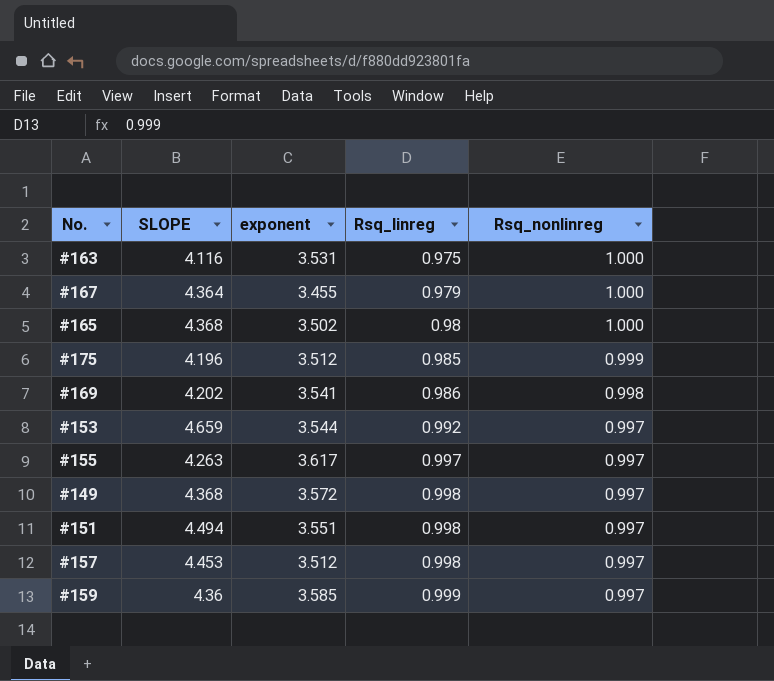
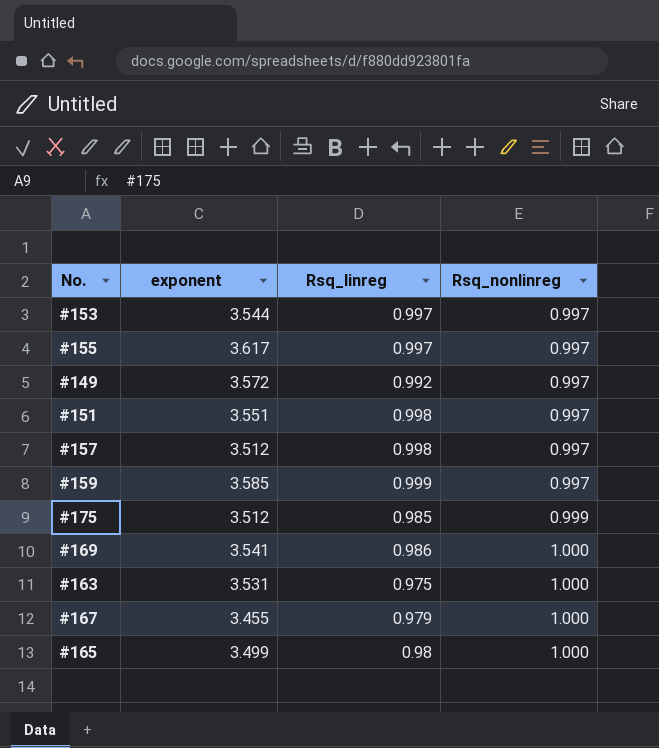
row order: Rsq_linreg ascending -> Rsq_nonlinreg ascending
column SLOPE | position: 2 -> none
#153 | Rsq_linreg: 0.992 -> 0.997
#149 | Rsq_linreg: 0.998 -> 0.992
#169 | Rsq_nonlinreg: 0.998 -> 1.000
#165 | exponent: 3.502 -> 3.499

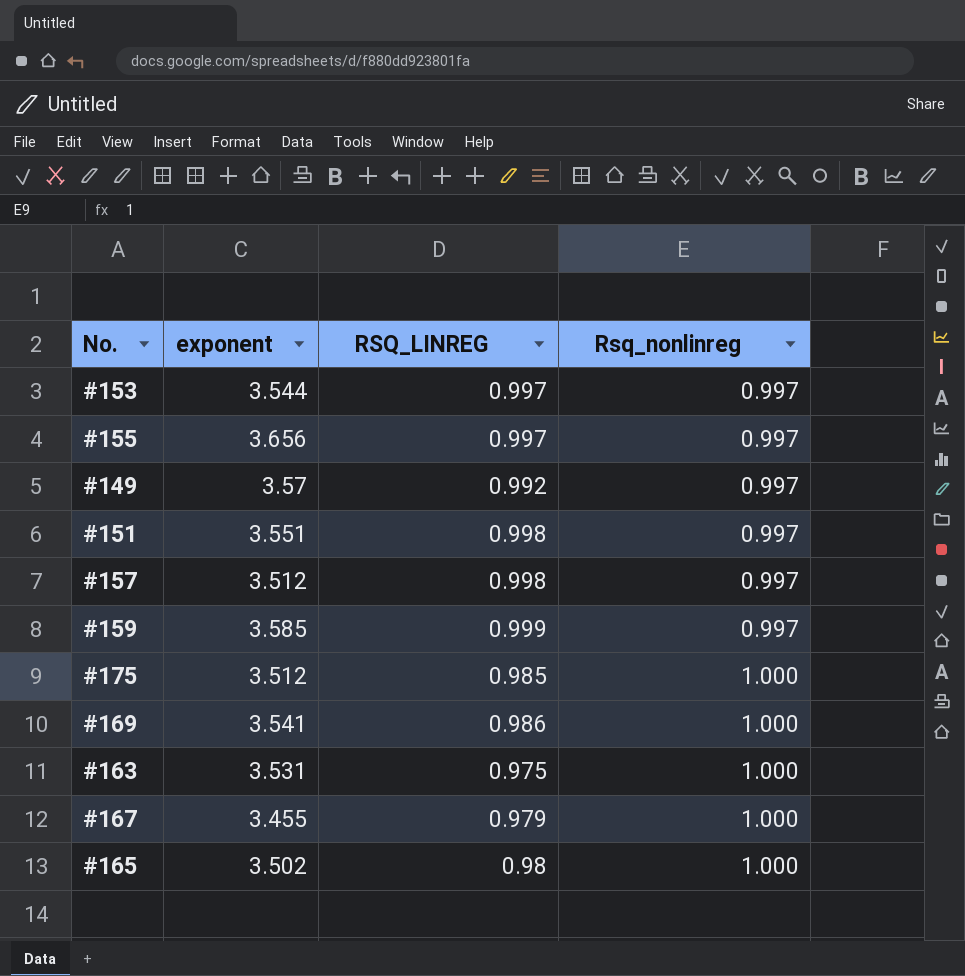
column name: Rsq_linreg -> RSQ_LINREG
#155 | exponent: 3.617 -> 3.656
#149 | exponent: 3.572 -> 3.57
#175 | Rsq_nonlinreg: 0.999 -> 1.000
#165 | exponent: 3.499 -> 3.502

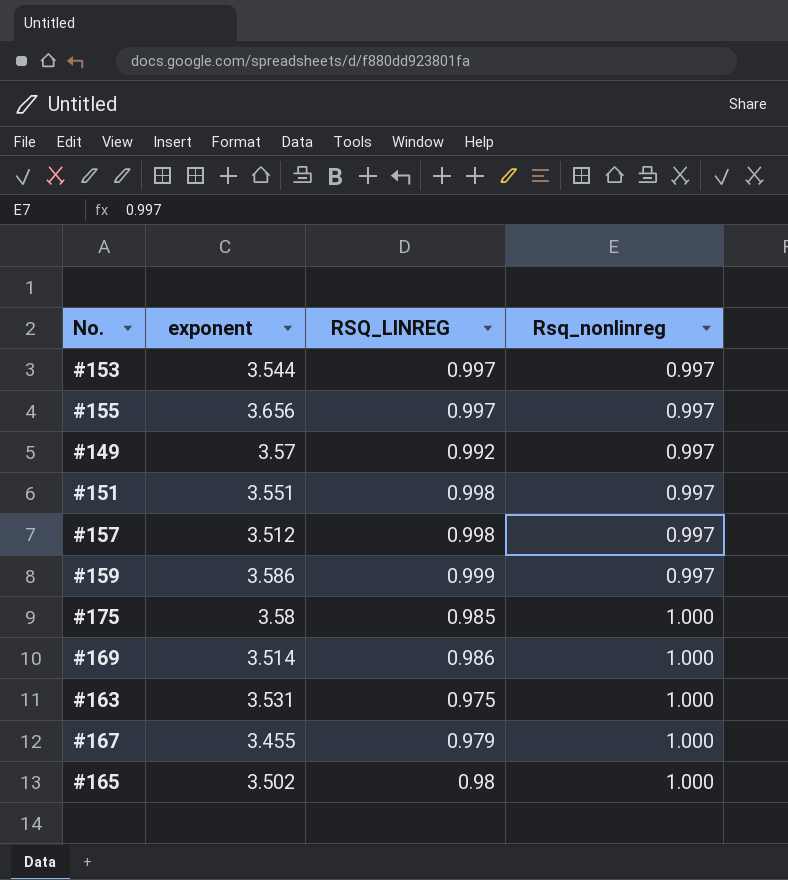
#159 | exponent: 3.585 -> 3.586
#175 | exponent: 3.512 -> 3.58
#169 | exponent: 3.541 -> 3.514

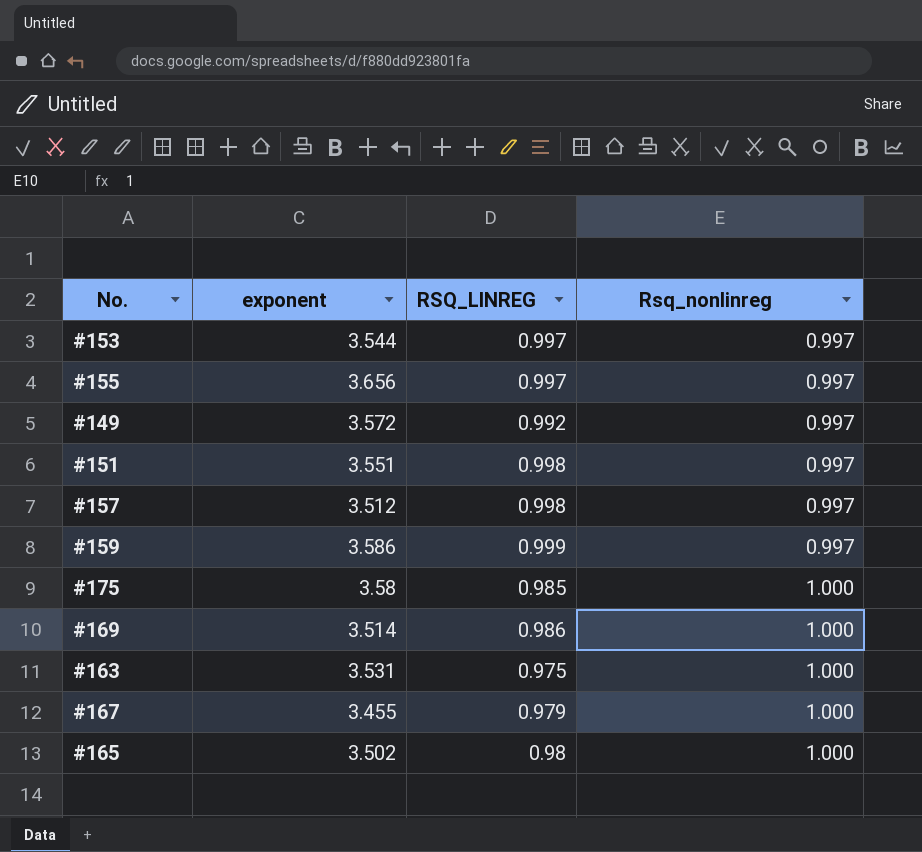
#149 | exponent: 3.57 -> 3.572

